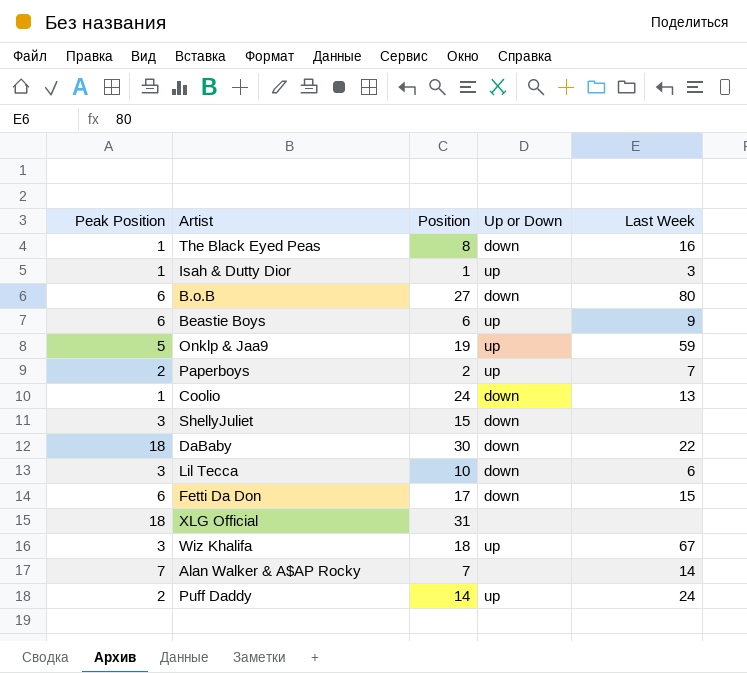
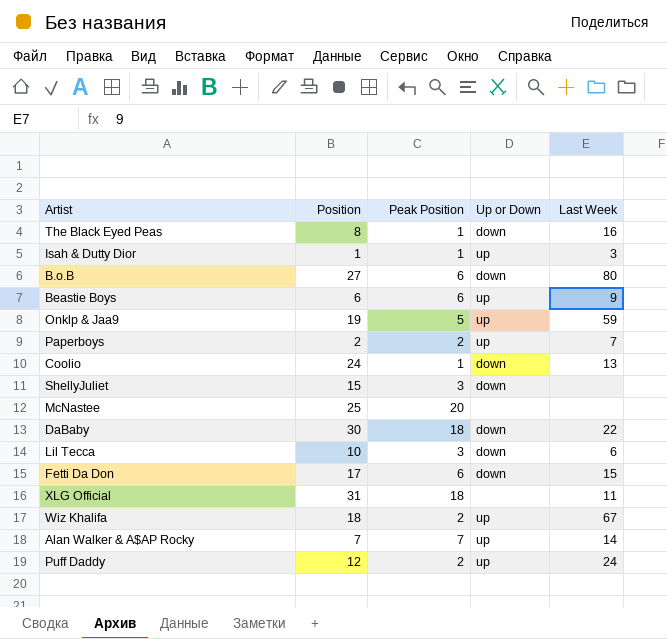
column Peak Position | position: 1 -> 3
row McNastee: none -> 25 | 20 | none | none
XLG Official | Last Week: none -> 11
Wiz Khalifa | Peak Position: 3 -> 2
Alan Walker & A$AP Rocky | Up or Down: none -> up
Puff Daddy | Position: 14 -> 12

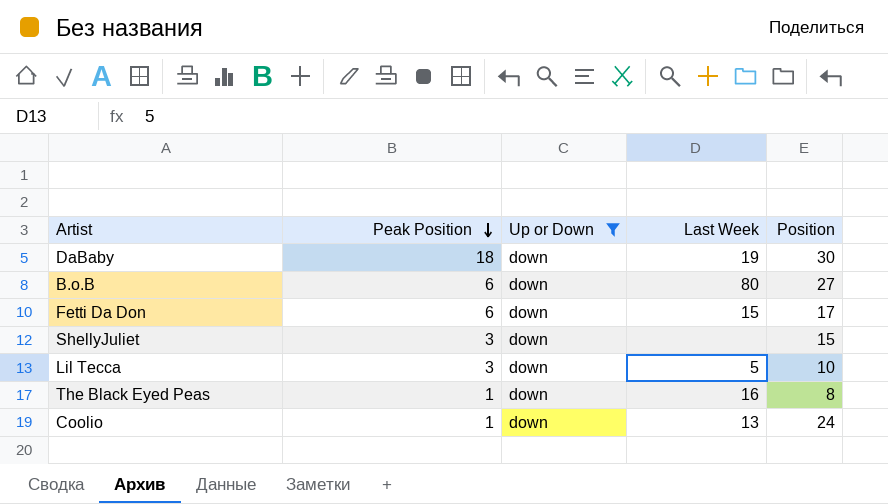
filter: none -> Up or Down = down
row order: none -> Peak Position descending
column Position | position: 2 -> 5
DaBaby | Last Week: 22 -> 19
Lil Tecca | Last Week: 6 -> 5

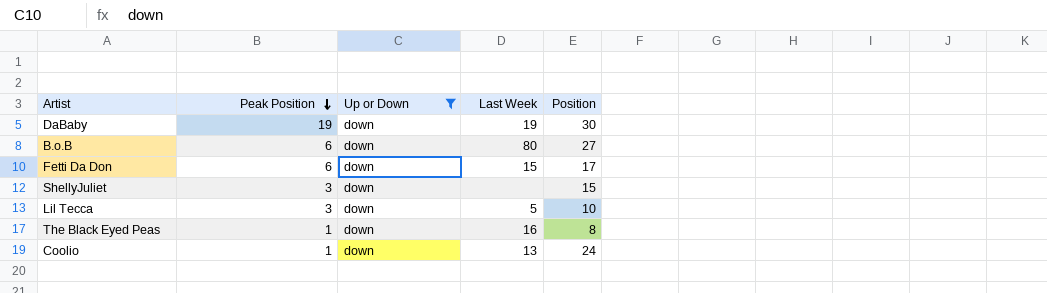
DaBaby | Peak Position: 18 -> 19

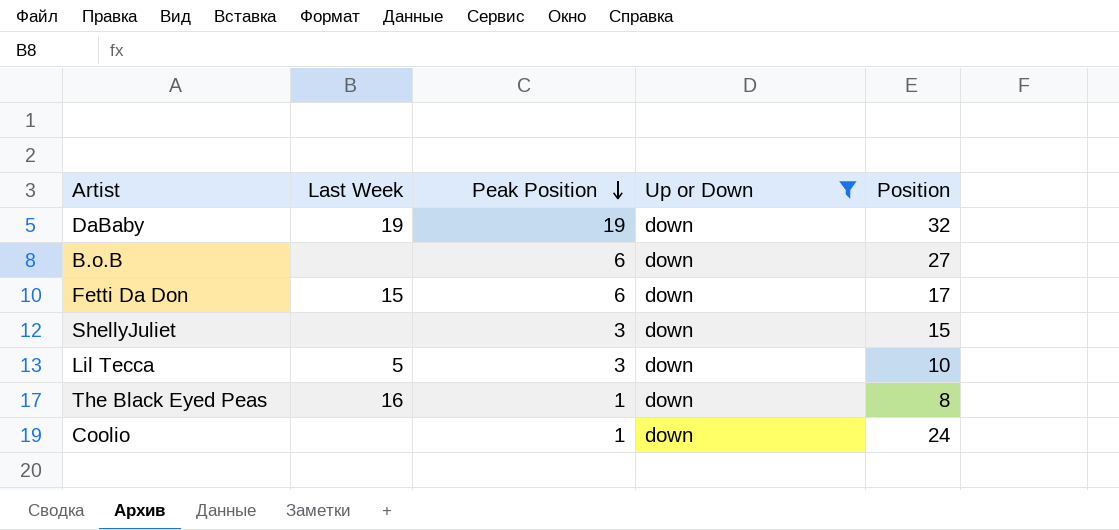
column Last Week | position: 4 -> 2
DaBaby | Position: 30 -> 32
B.o.B | Last Week: 80 -> none
Coolio | Last Week: 13 -> none

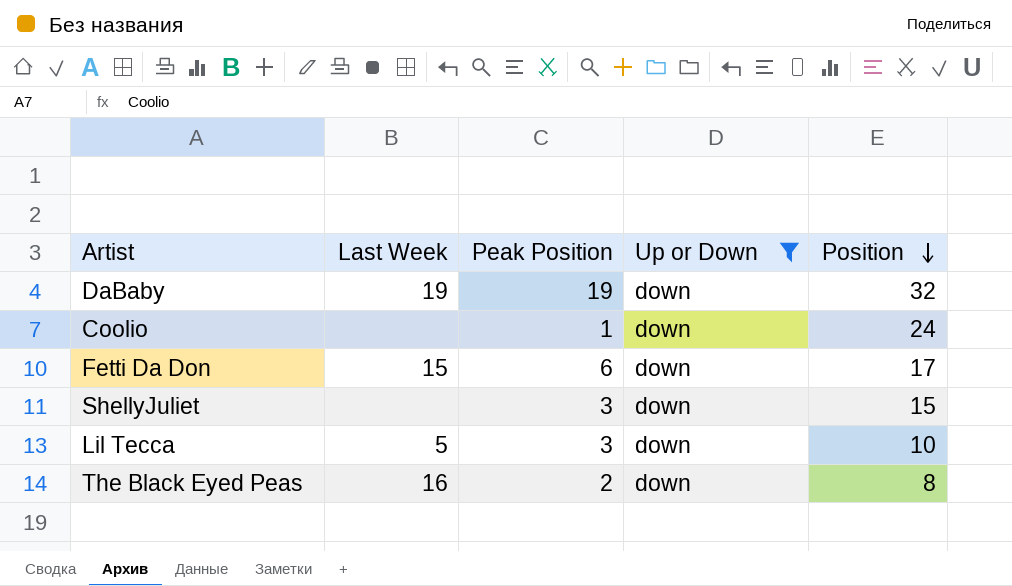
row order: Peak Position descending -> Position descending
row B.o.B: none | 6 | down | 27 -> none
The Black Eyed Peas | Peak Position: 1 -> 2

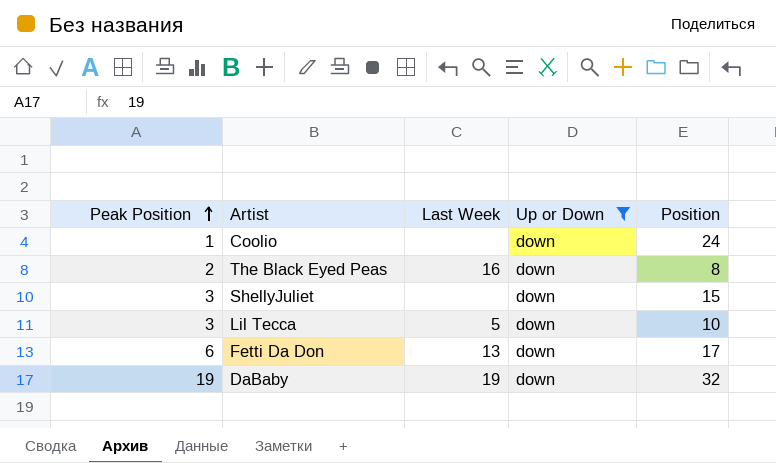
row order: Position descending -> Peak Position ascending
column Peak Position | position: 3 -> 1
Fetti Da Don | Last Week: 15 -> 13

